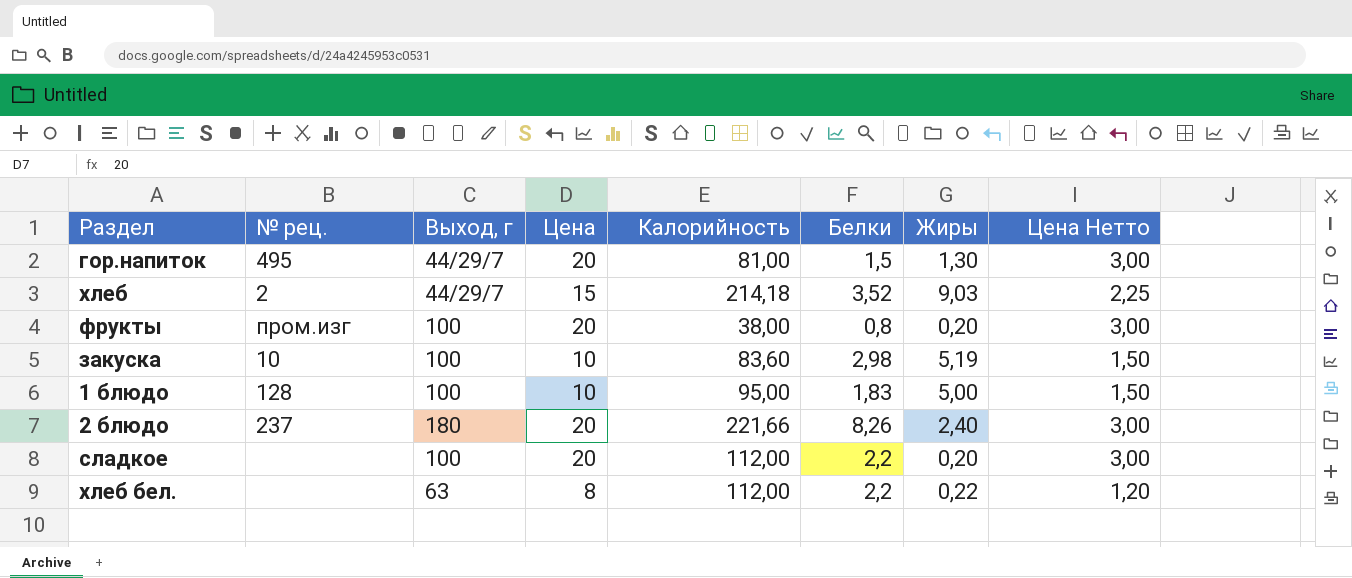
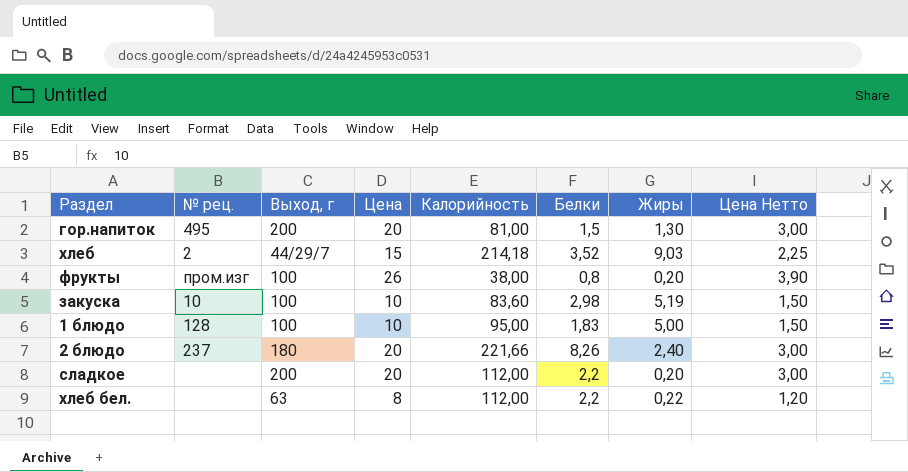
гор.напиток | Выход, г: 44/29/7 -> 200
фрукты | Цена: 20 -> 26
фрукты | Цена Нетто: 3,00 -> 3,90
сладкое | Выход, г: 100 -> 200

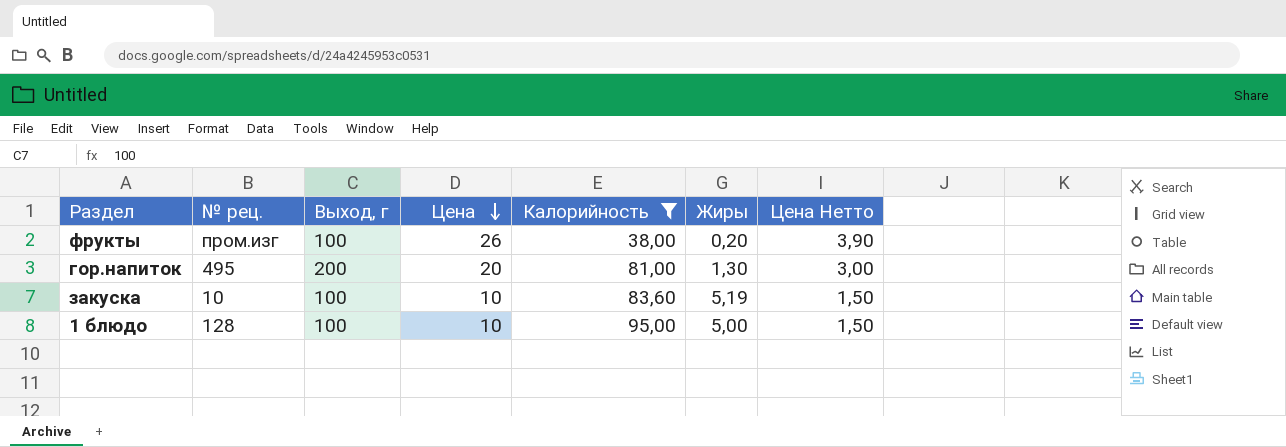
filter: none -> Калорийность <= 95,00
row order: none -> Цена descending
column Белки | position: 6 -> none

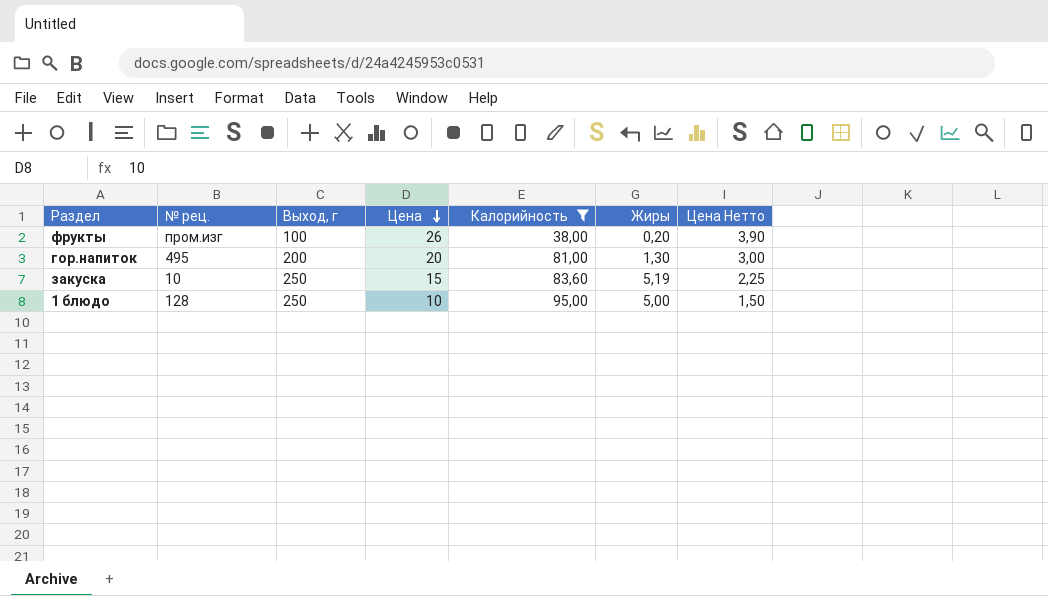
закуска | Выход, г: 100 -> 250
закуска | Цена: 10 -> 15
закуска | Цена Нетто: 1,50 -> 2,25
1 блюдо | Выход, г: 100 -> 250

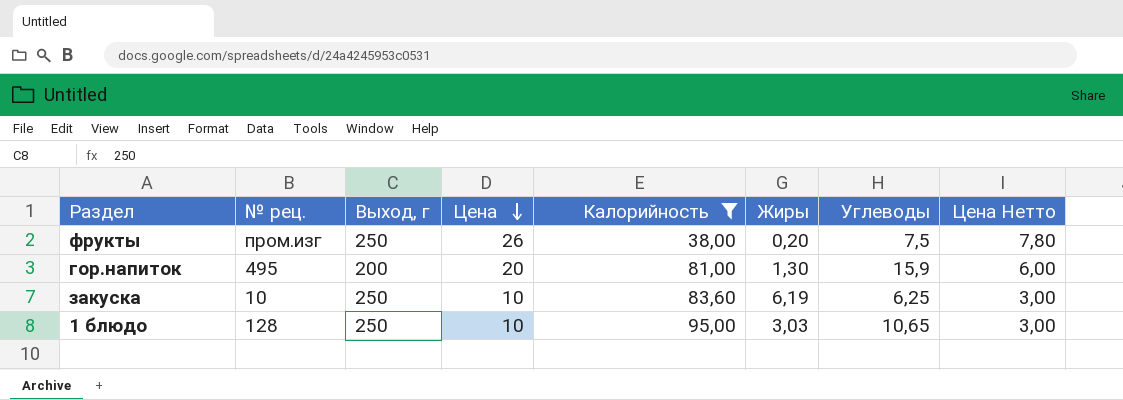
column Углеводы | position: none -> 7
column Цена Нетто | formula: [Цена] * 0,15 -> [Цена] * 0,3
фрукты | Выход, г: 100 -> 250
закуска | Цена: 15 -> 10
закуска | Жиры: 5,19 -> 6,19
1 блюдо | Жиры: 5,00 -> 3,03

